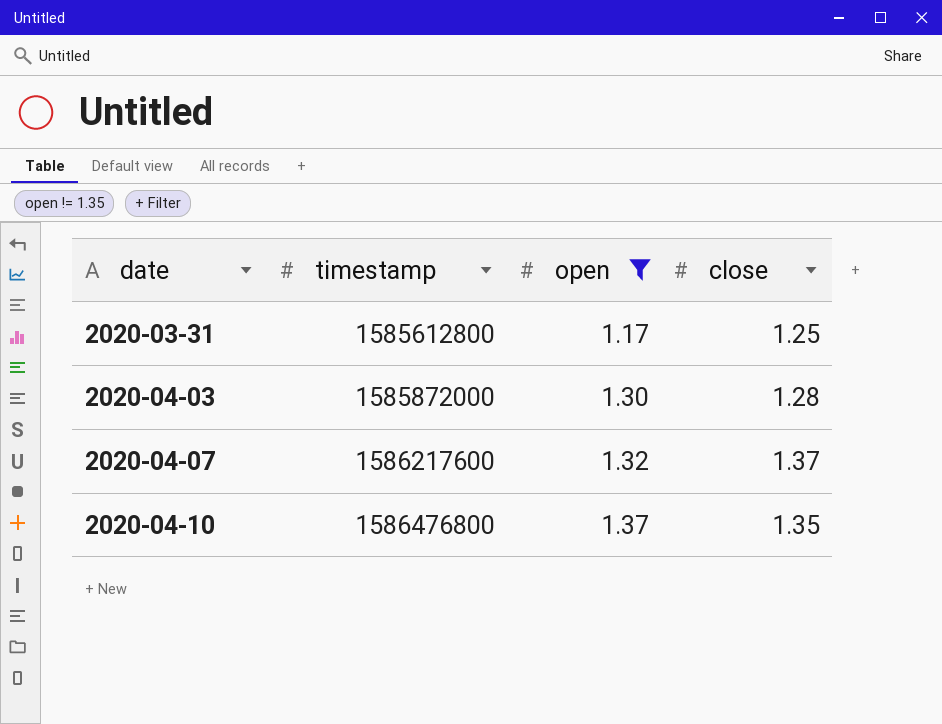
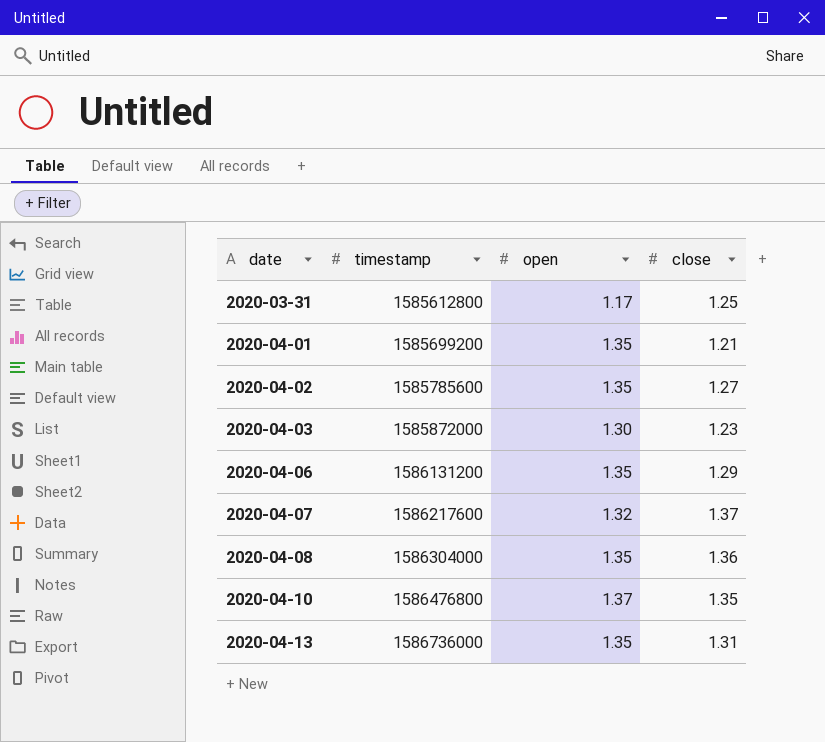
filter: open != 1.35 -> none
2020-04-03 | close: 1.28 -> 1.23

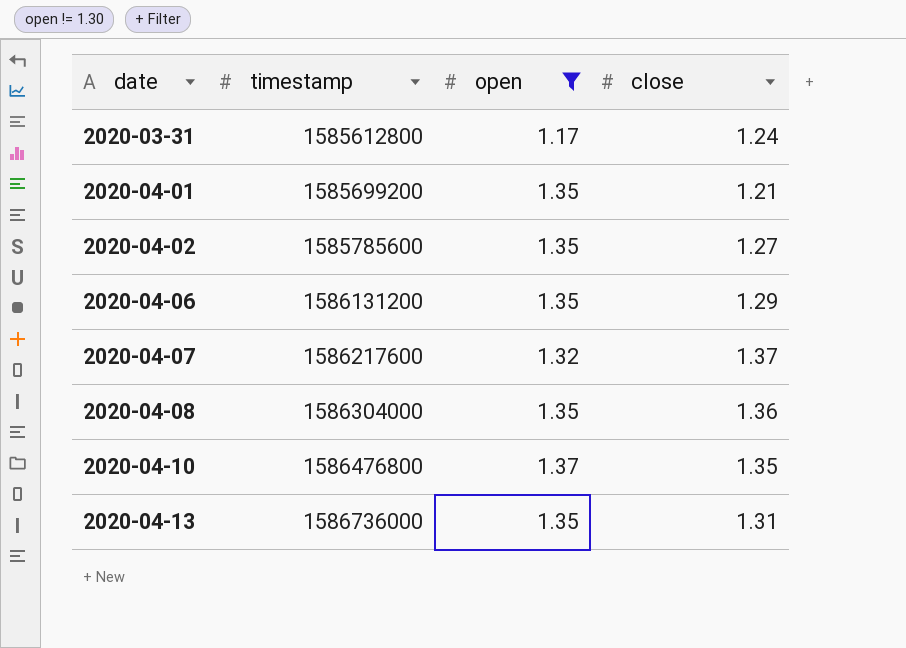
filter: none -> open != 1.30
2020-03-31 | close: 1.25 -> 1.24

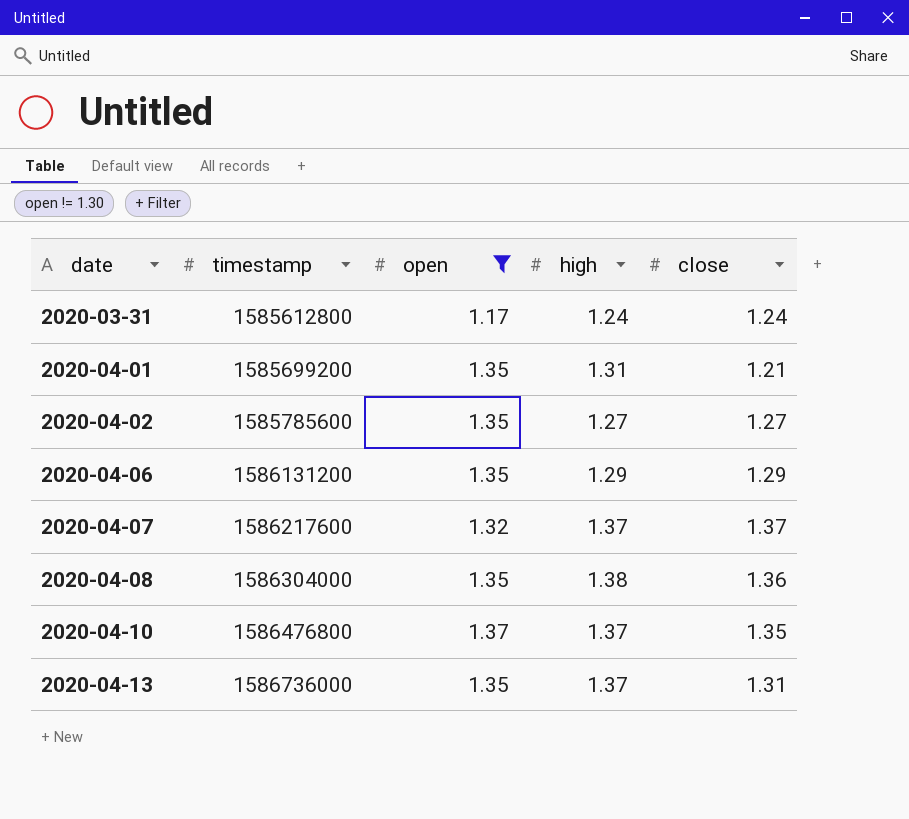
column high | position: none -> 4

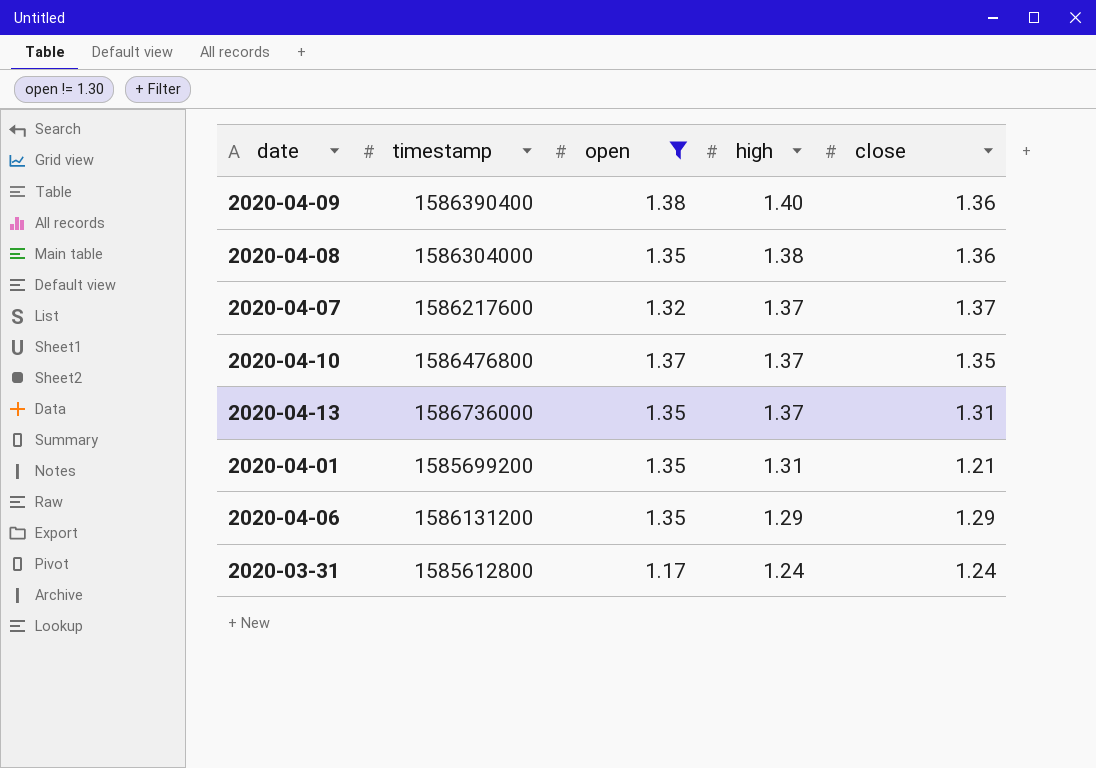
row order: date ascending -> high descending
row 2020-04-02: 1585785600 | 1.35 | 1.27 | 1.27 -> none
row 2020-04-09: none -> 1586390400 | 1.38 | 1.40 | 1.36

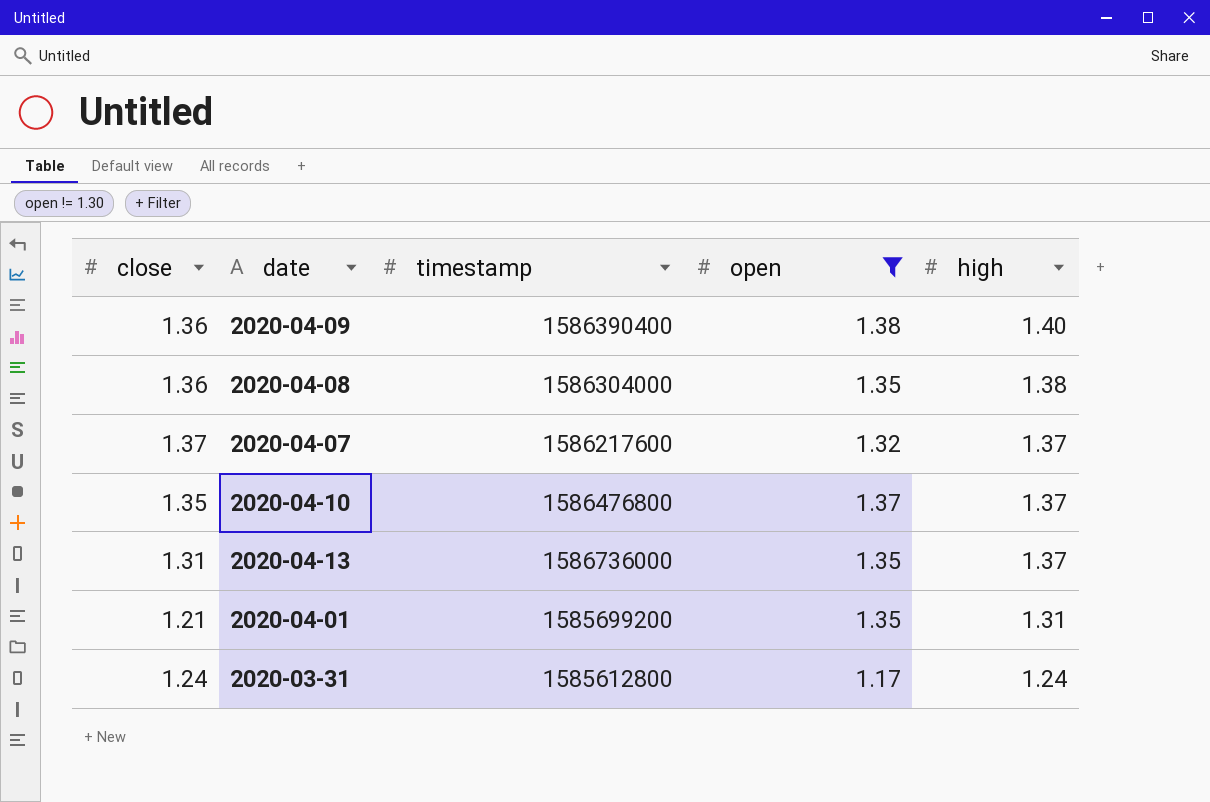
column close | position: 5 -> 1
row 2020-04-06: 1586131200 | 1.35 | 1.29 | 1.29 -> none

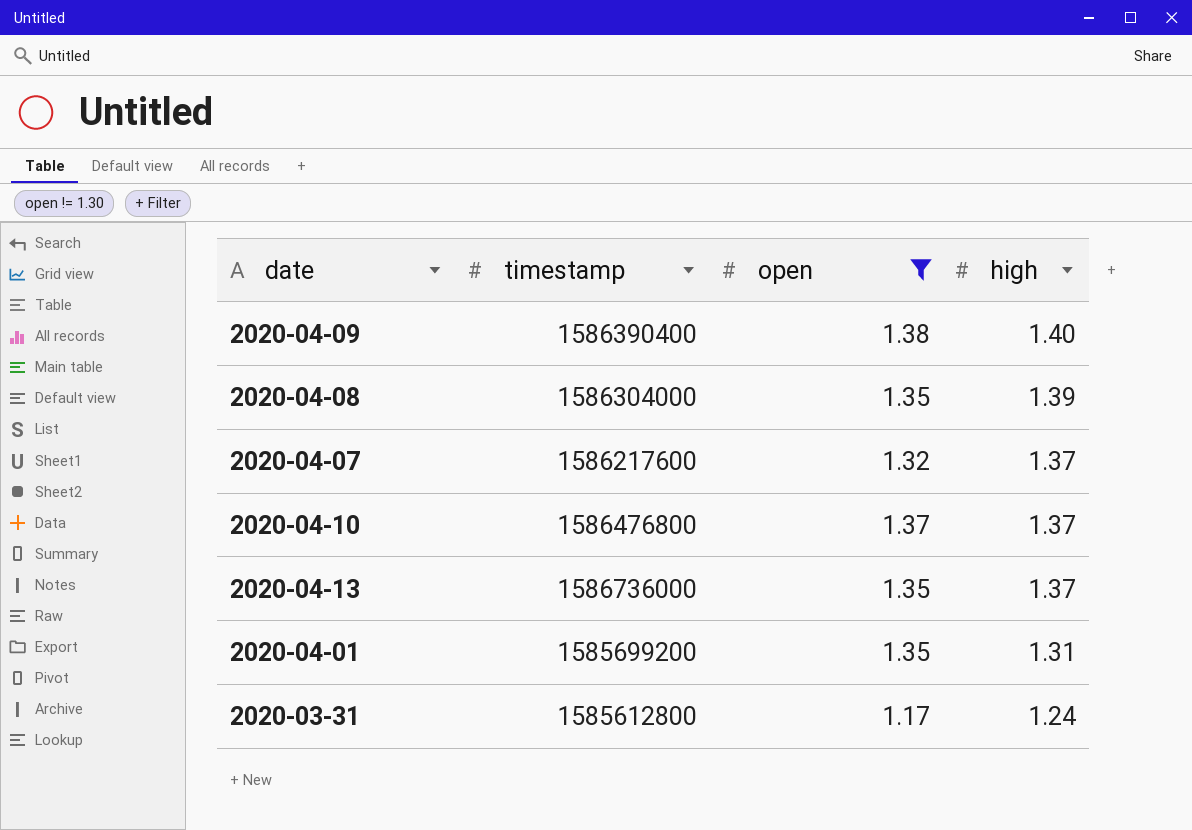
column close | position: 1 -> none
2020-04-08 | high: 1.38 -> 1.39

